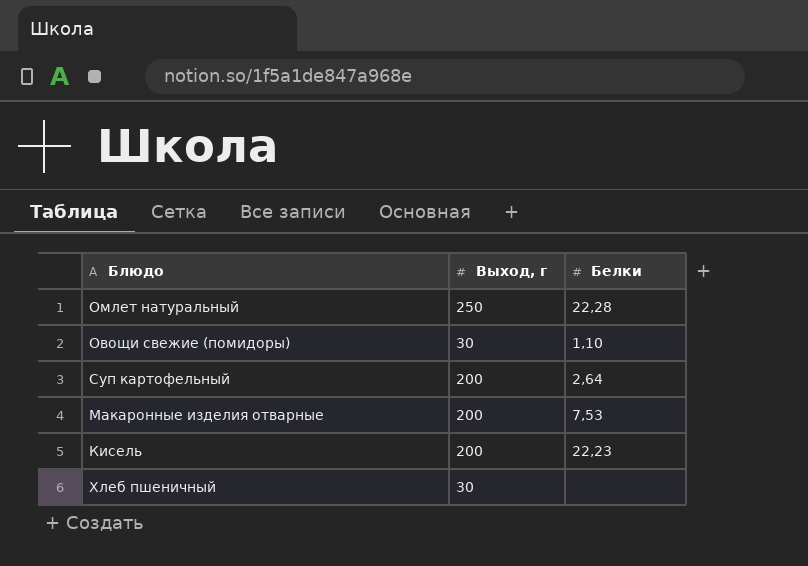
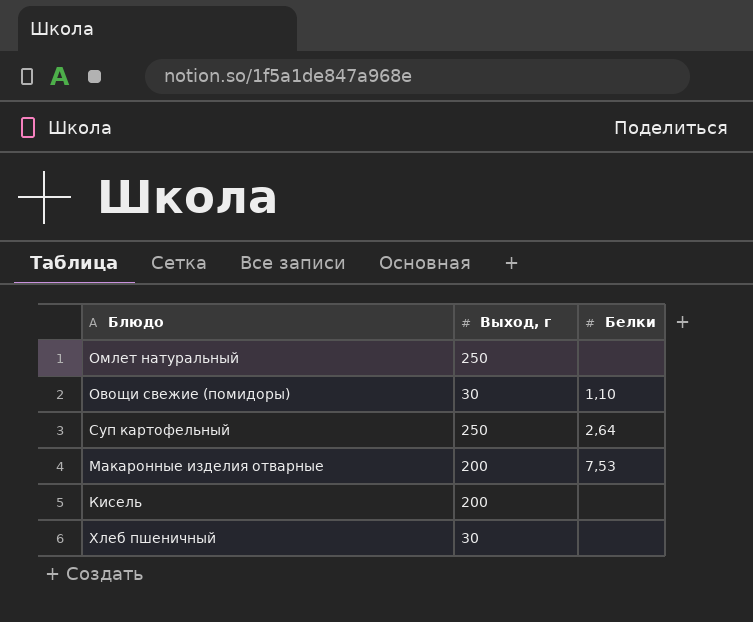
Омлет натуральный | Белки: 22,28 -> none
Суп картофельный | Выход, г: 200 -> 250
Кисель | Белки: 22,23 -> none

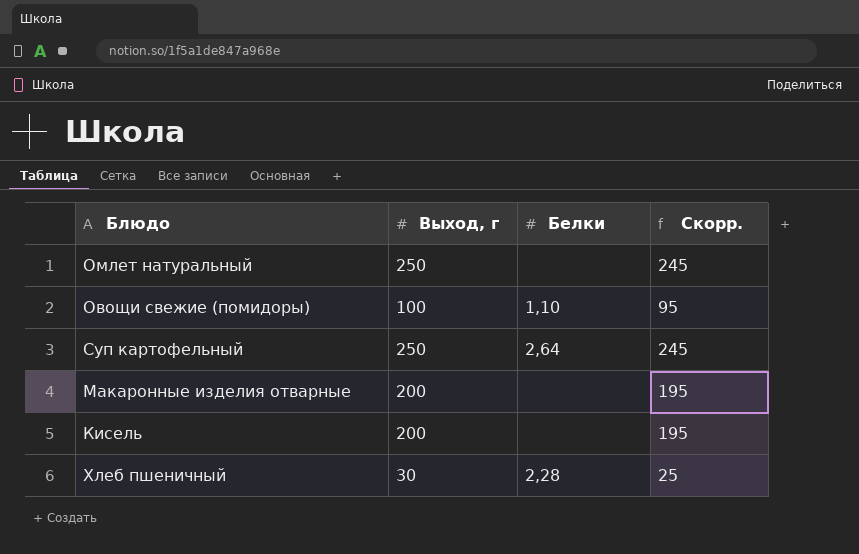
column Скорр. | formula: none -> [Выход, г] - 5
Овощи свежие (помидоры) | Выход, г: 30 -> 100
Макаронные изделия отварные | Белки: 7,53 -> none
Хлеб пшеничный | Белки: none -> 2,28

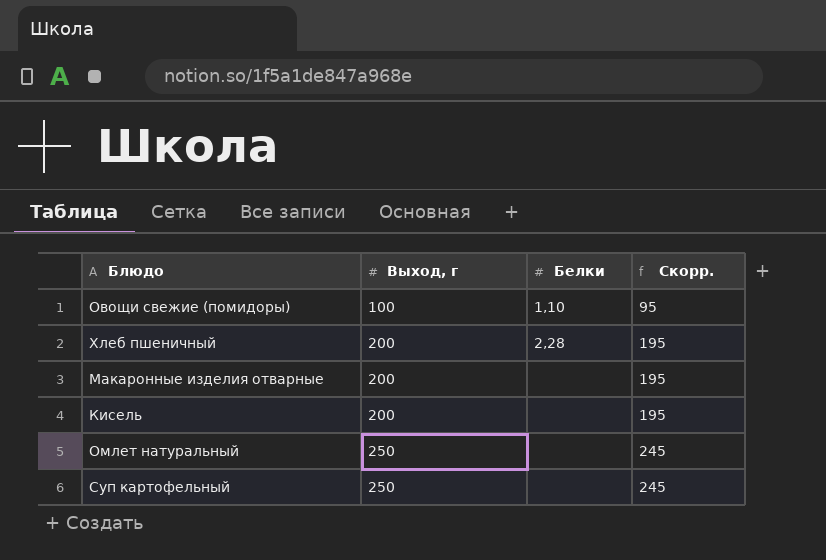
row order: none -> Выход, г ascending
Хлеб пшеничный | Выход, г: 30 -> 200
Хлеб пшеничный | Скорр.: 25 -> 195
Суп картофельный | Белки: 2,64 -> none

